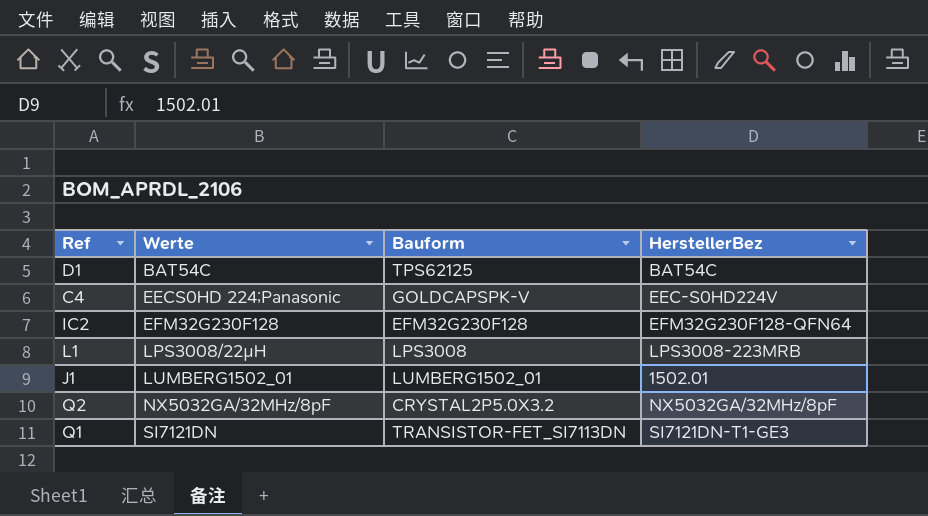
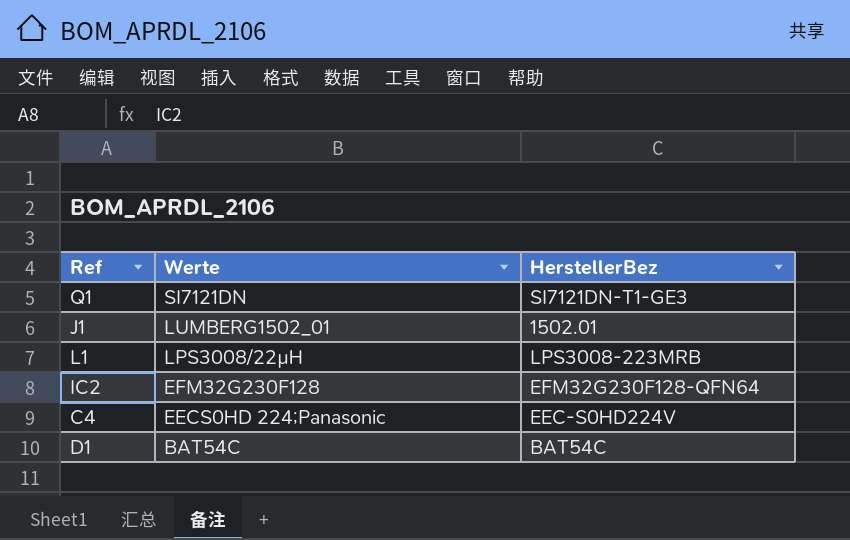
row order: Werte ascending -> Werte descending
column Bauform | position: 3 -> none
row Q2: NX5032GA/32MHz/8pF | CRYSTAL2P5.0X3.2 | NX5032GA/32MHz/8pF -> none

